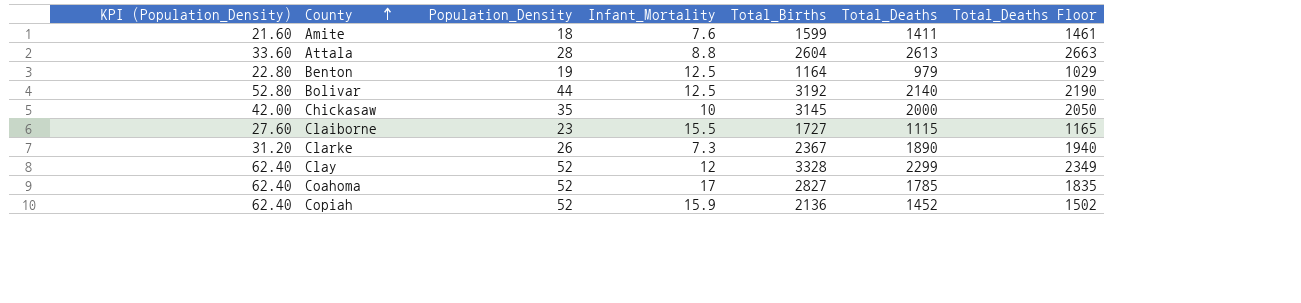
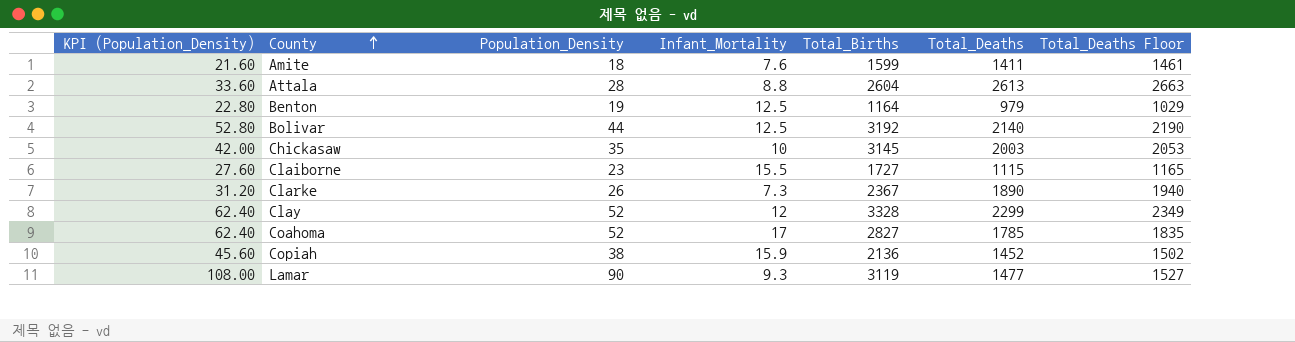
Chickasaw | Total_Deaths: 2000 -> 2003
Chickasaw | Total_Deaths Floor: 2050 -> 2053
Copiah | KPI (Population_Density): 62.40 -> 45.60
Copiah | Population_Density: 52 -> 38
row Lamar: none -> 108.00 | 90 | 9.3 | 3119 | 1477 | 1527

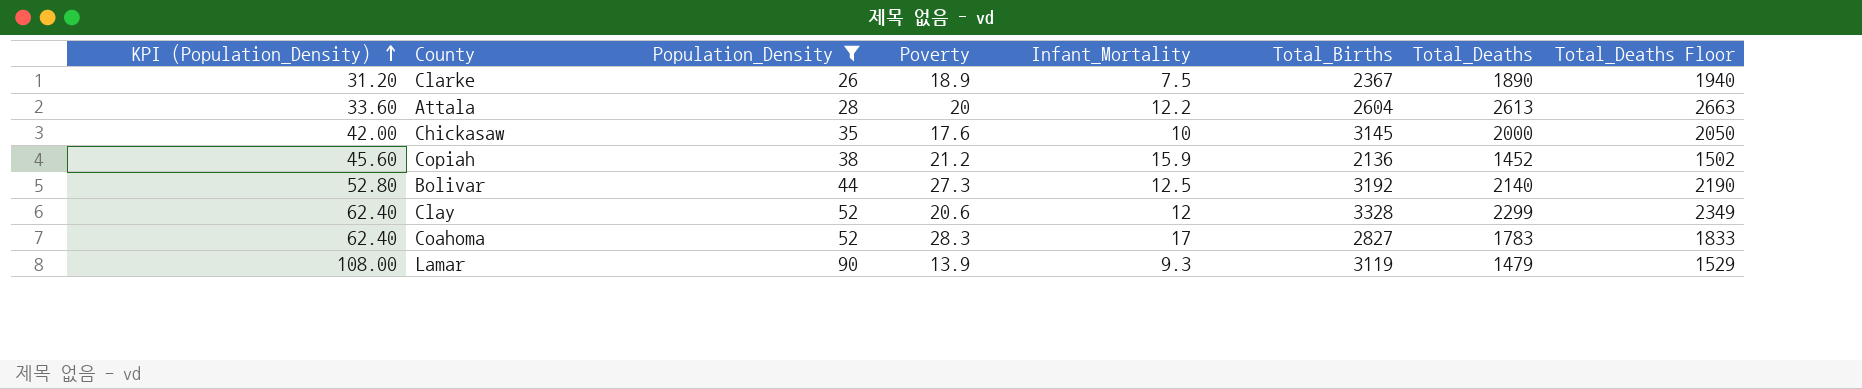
filter: none -> Population_Density >= 26
row order: County ascending -> KPI (Population_Density) ascending
column Poverty | position: none -> 4
Clarke | Infant_Mortality: 7.3 -> 7.5
Attala | Infant_Mortality: 8.8 -> 12.2
Chickasaw | Total_Deaths: 2003 -> 2000
Chickasaw | Total_Deaths Floor: 2053 -> 2050
Coahoma | Total_Deaths: 1785 -> 1783
Coahoma | Total_Deaths Floor: 1835 -> 1833
Lamar | Total_Deaths: 1477 -> 1479
Lamar | Total_Deaths Floor: 1527 -> 1529

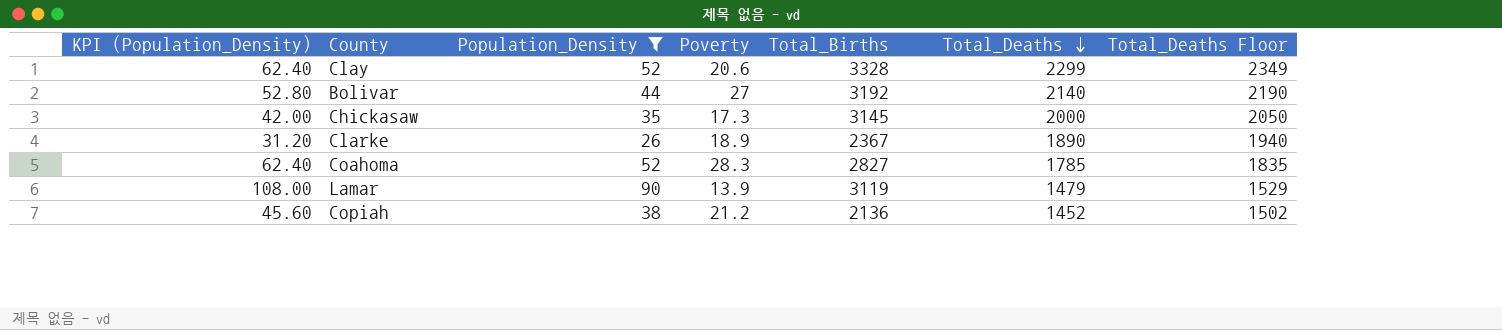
row order: KPI (Population_Density) ascending -> Total_Deaths descending
column Infant_Mortality | position: 5 -> none
row Attala: 33.60 | 28 | 20 | 12.2 | 2604 | 2613 | 2663 -> none
Bolivar | Poverty: 27.3 -> 27
Chickasaw | Poverty: 17.6 -> 17.3
Coahoma | Total_Deaths: 1783 -> 1785
Coahoma | Total_Deaths Floor: 1833 -> 1835

